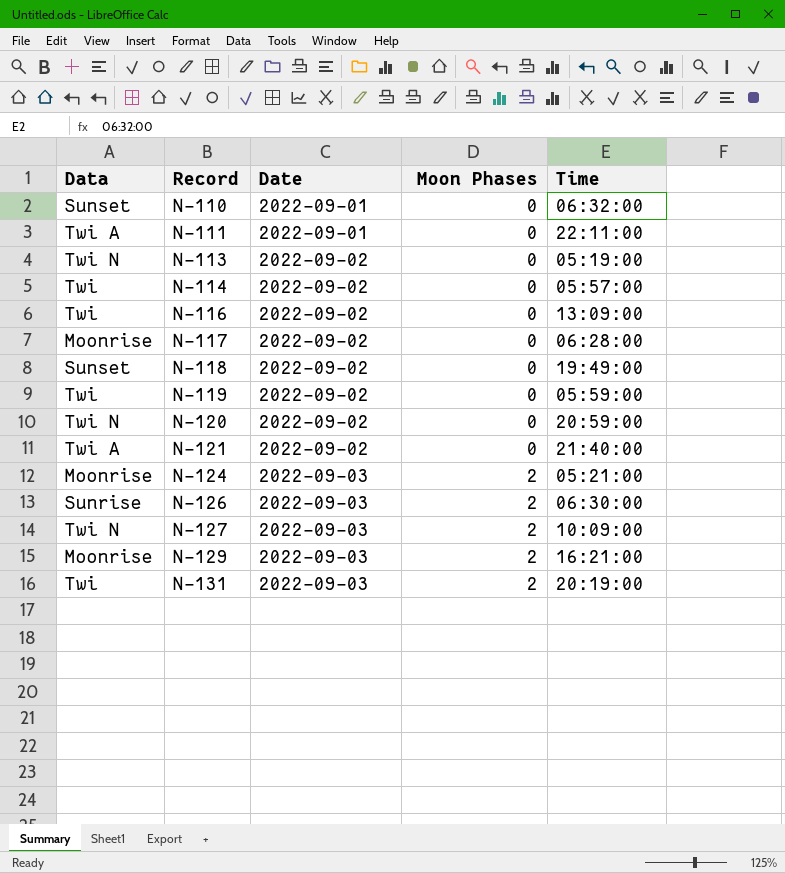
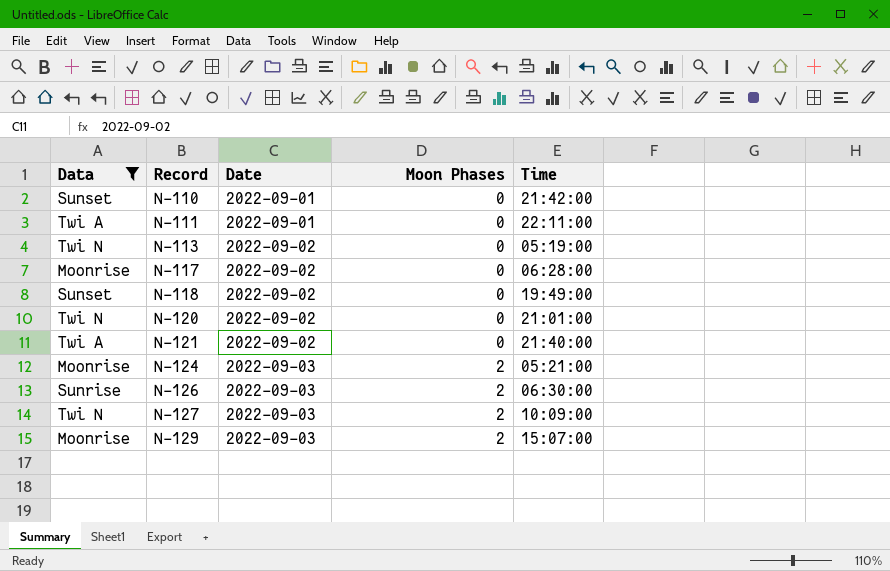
filter: none -> Data != Twi
N-110 | Time: 06:32:00 -> 21:42:00
N-120 | Time: 20:59:00 -> 21:01:00
N-129 | Time: 16:21:00 -> 15:07:00

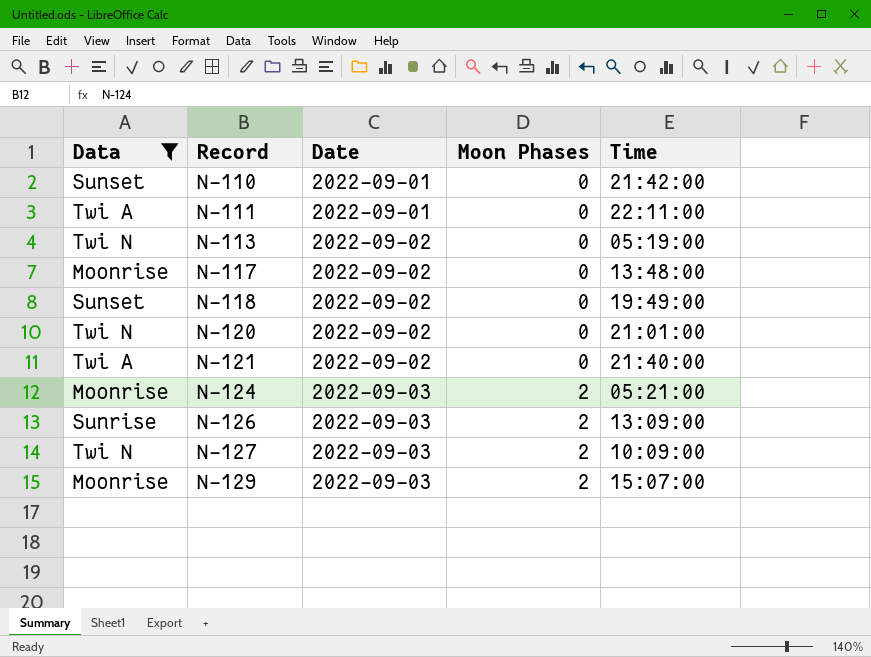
N-117 | Time: 06:28:00 -> 13:48:00
N-126 | Time: 06:30:00 -> 13:09:00

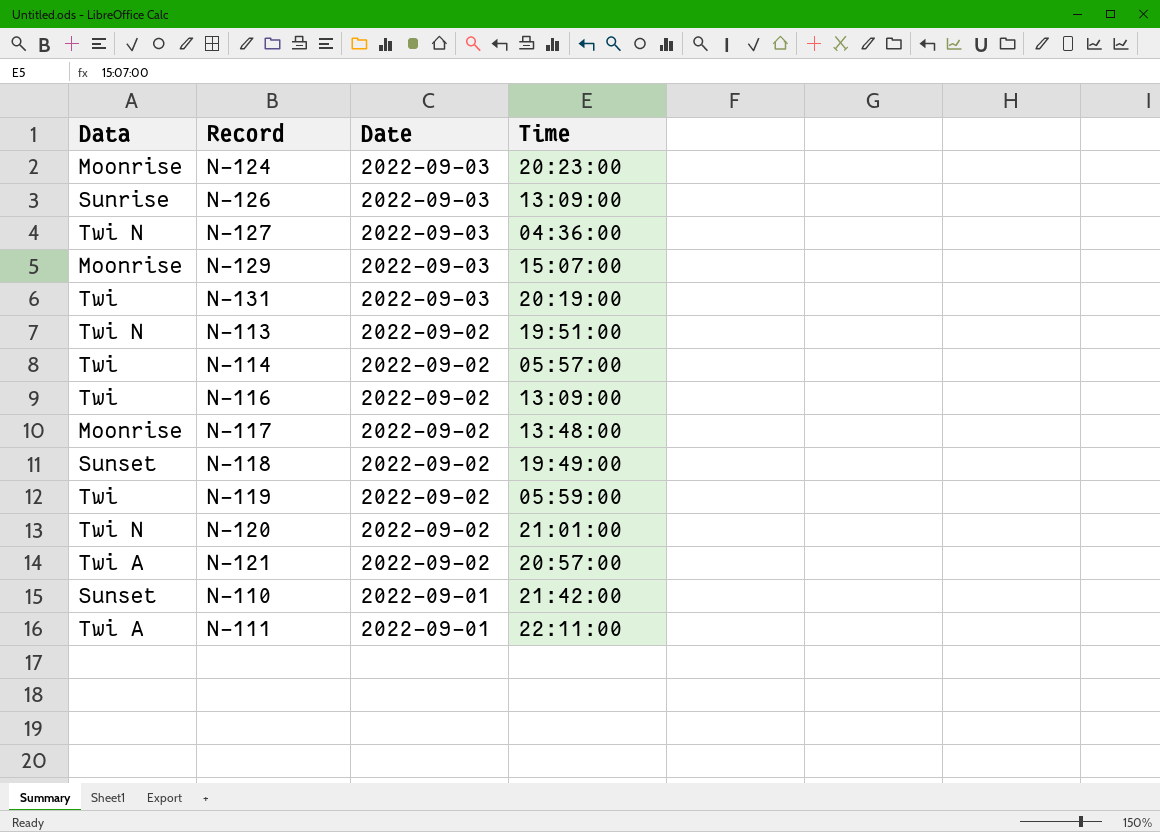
filter: Data != Twi -> none
row order: Record ascending -> Date descending
column Moon Phases | position: 4 -> none
N-124 | Time: 05:21:00 -> 20:23:00
N-127 | Time: 10:09:00 -> 04:36:00
N-113 | Time: 05:19:00 -> 19:51:00
N-121 | Time: 21:40:00 -> 20:57:00

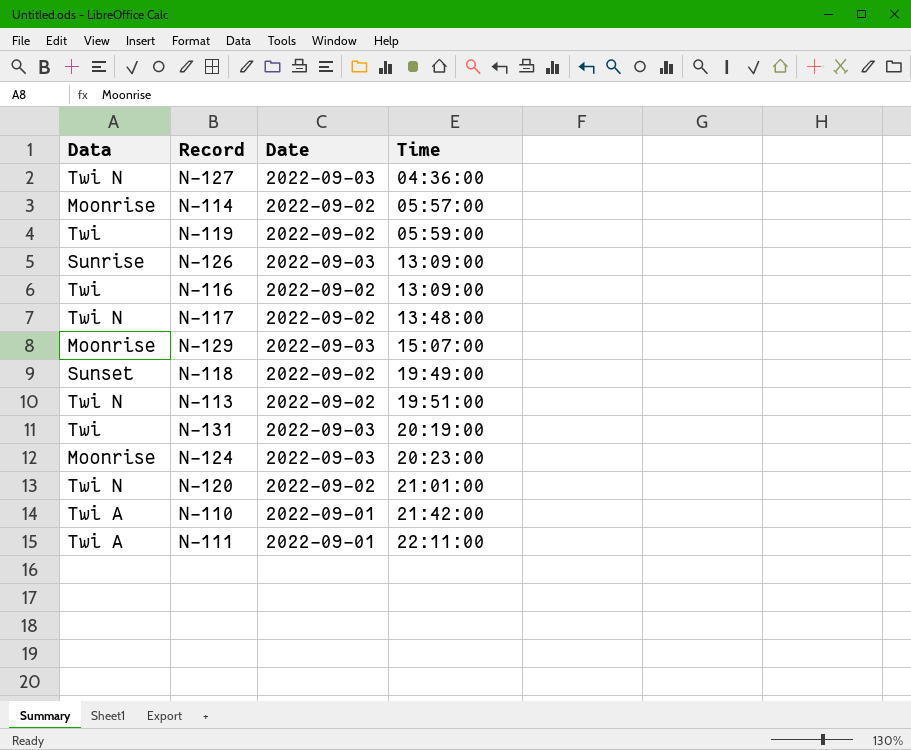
row order: Date descending -> Time ascending
row N-121: Twi A | 2022-09-02 | 20:57:00 -> none
N-114 | Data: Twi -> Moonrise
N-117 | Data: Moonrise -> Twi N
N-110 | Data: Sunset -> Twi A

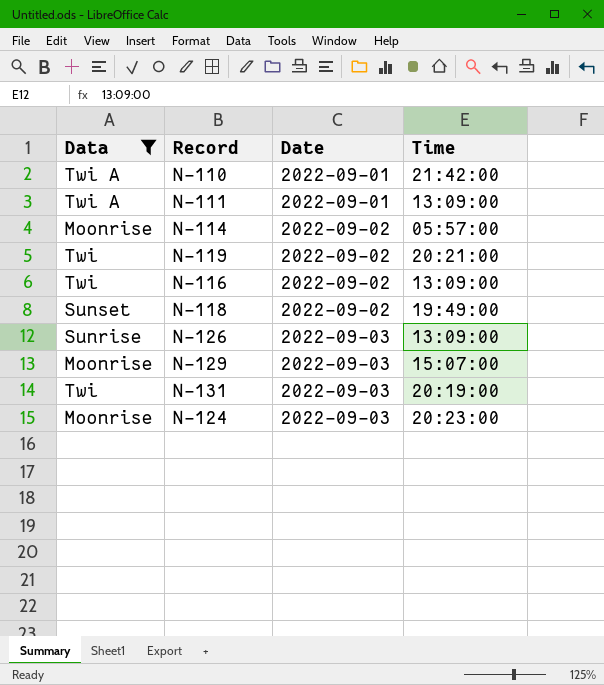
filter: none -> Data != Twi N
row order: Time ascending -> Date ascending
N-111 | Time: 22:11:00 -> 13:09:00
N-119 | Time: 05:59:00 -> 20:21:00

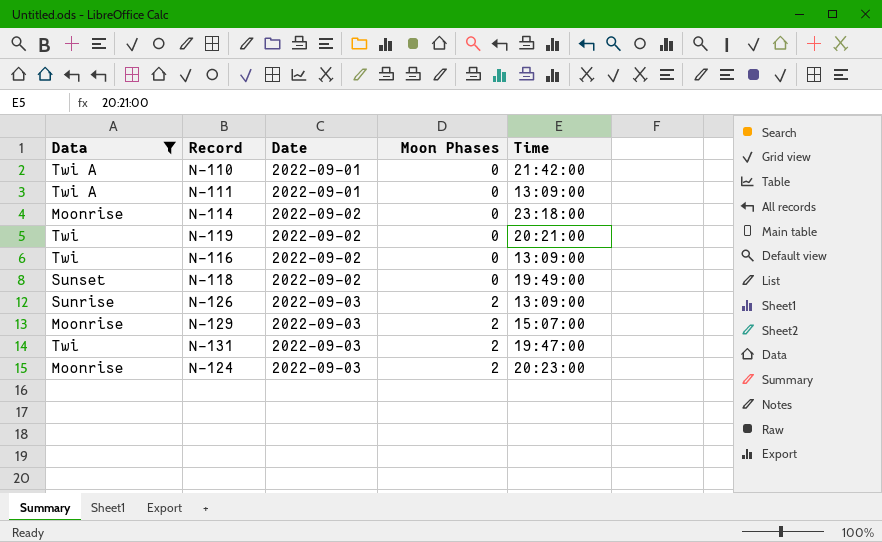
column Moon Phases | position: none -> 4
N-114 | Time: 05:57:00 -> 23:18:00
N-131 | Time: 20:19:00 -> 19:47:00

